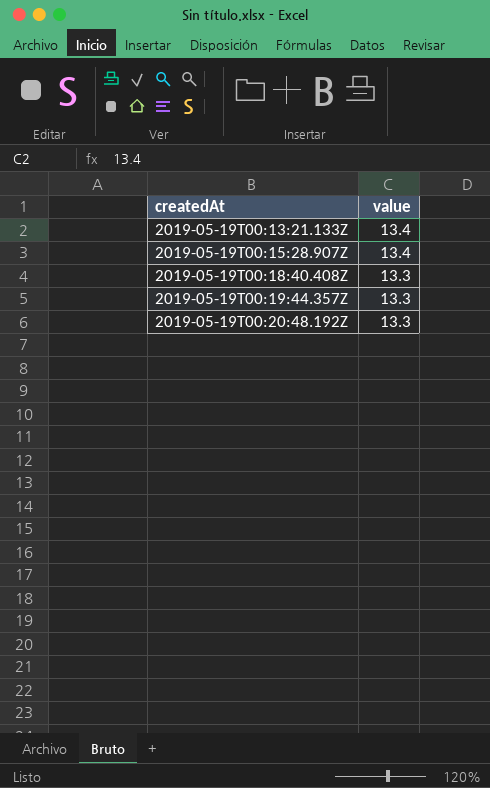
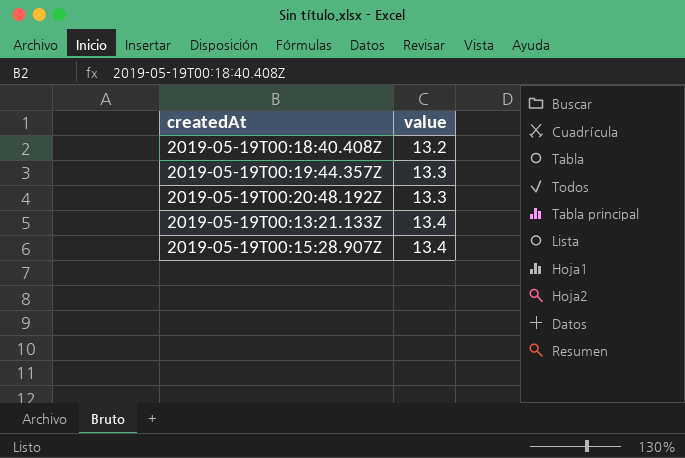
row order: createdAt ascending -> value ascending
2019-05-19T00:18:40.408Z | value: 13.3 -> 13.2

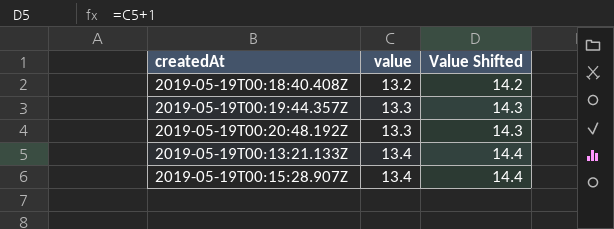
column Value Shifted | formula: none -> [value] + 1

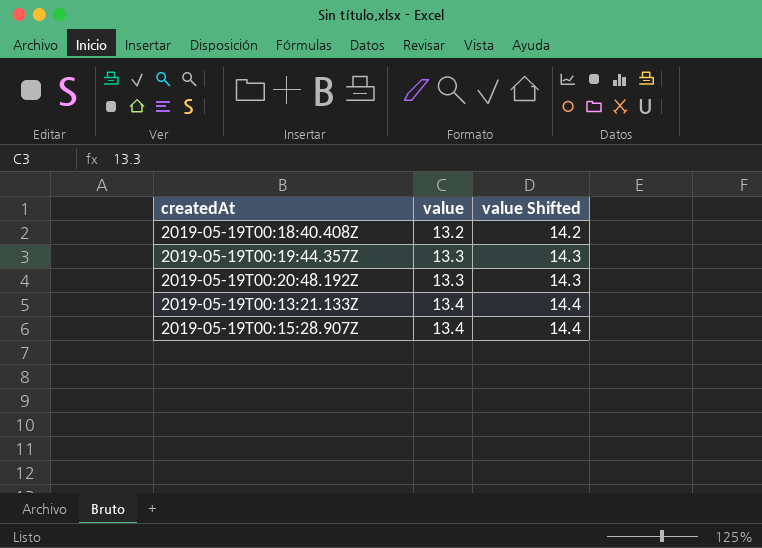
column name: Value Shifted -> value Shifted

